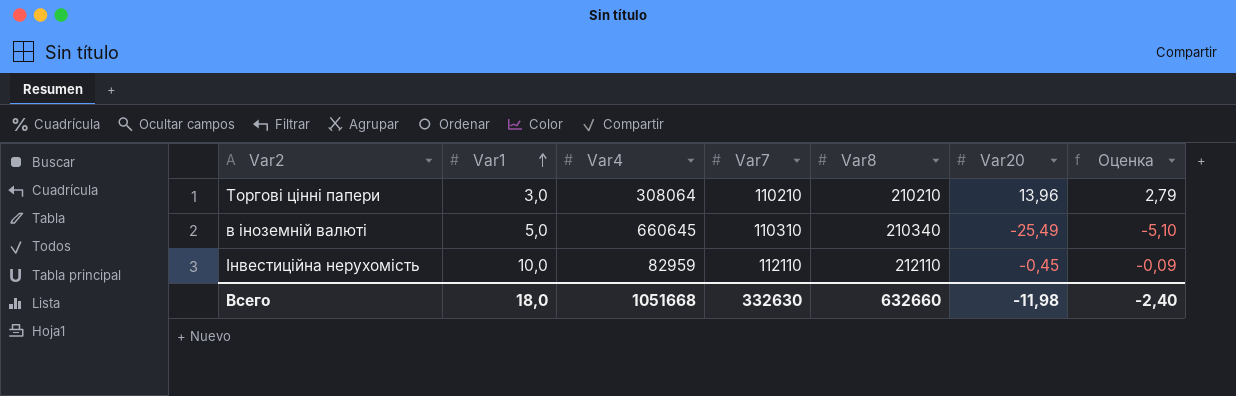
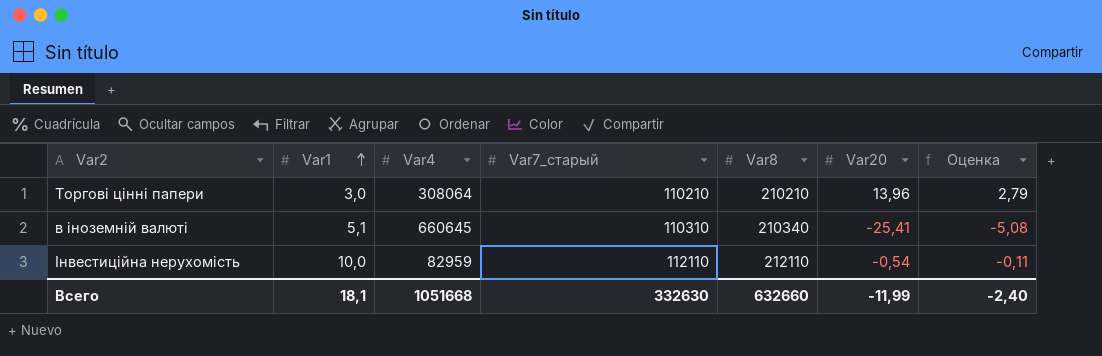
column name: Var7 -> Var7_старый
в іноземній валюті | Var1: 5,0 -> 5,1
в іноземній валюті | Var20: -25,49 -> -25,41
в іноземній валюті | Оценка: -5,10 -> -5,08
Інвестиційна нерухомість | Var20: -0,45 -> -0,54
Інвестиційна нерухомість | Оценка: -0,09 -> -0,11
Всего | Var1: 18,0 -> 18,1
Всего | Var20: -11,98 -> -11,99

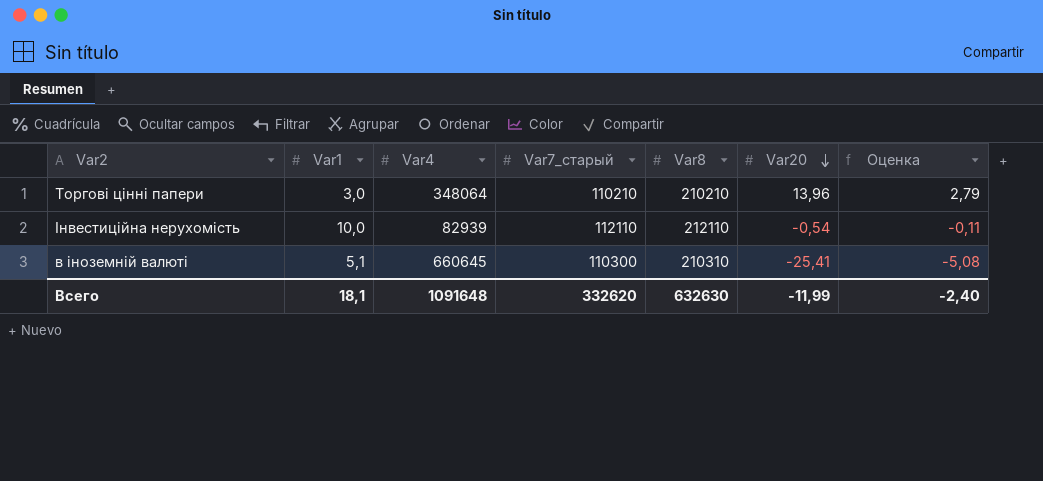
row order: Var1 ascending -> Var20 descending
Торгові цінні папери | Var4: 308064 -> 348064
Інвестиційна нерухомість | Var4: 82959 -> 82939
в іноземній валюті | Var7_старый: 110310 -> 110300
в іноземній валюті | Var8: 210340 -> 210310
Всего | Var4: 1051668 -> 1091648
Всего | Var7_старый: 332630 -> 332620
Всего | Var8: 632660 -> 632630

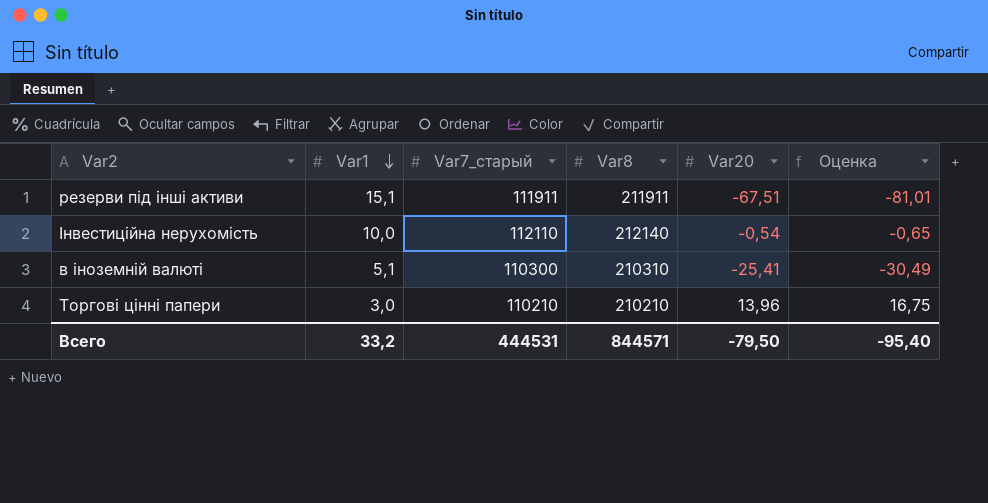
row order: Var20 descending -> Var1 descending
column Var4 | position: 3 -> none
column Оценка | formula: [Var20] * 0,2 -> [Var20] * 1,2
row резерви під інші активи: none -> 15,1 | 111911 | 211911 | -67,51 | -81,01
Інвестиційна нерухомість | Var8: 212110 -> 212140
Всего | Var1: 18,1 -> 33,2
Всего | Var7_старый: 332620 -> 444531
Всего | Var8: 632630 -> 844571
Всего | Var20: -11,99 -> -79,50
Всего | Оценка: -2,40 -> -95,40

